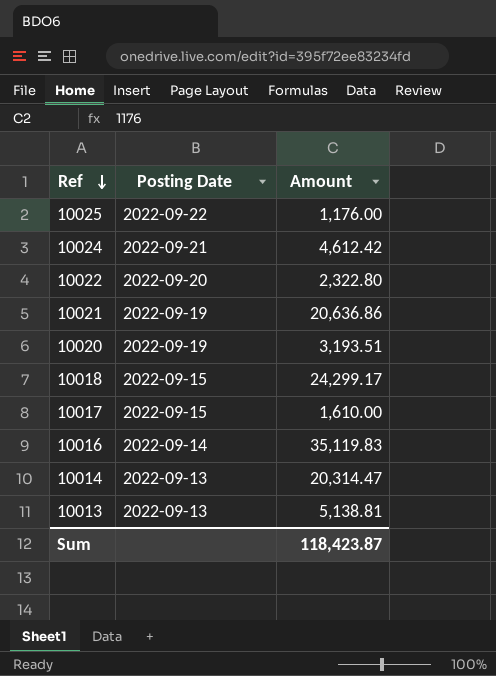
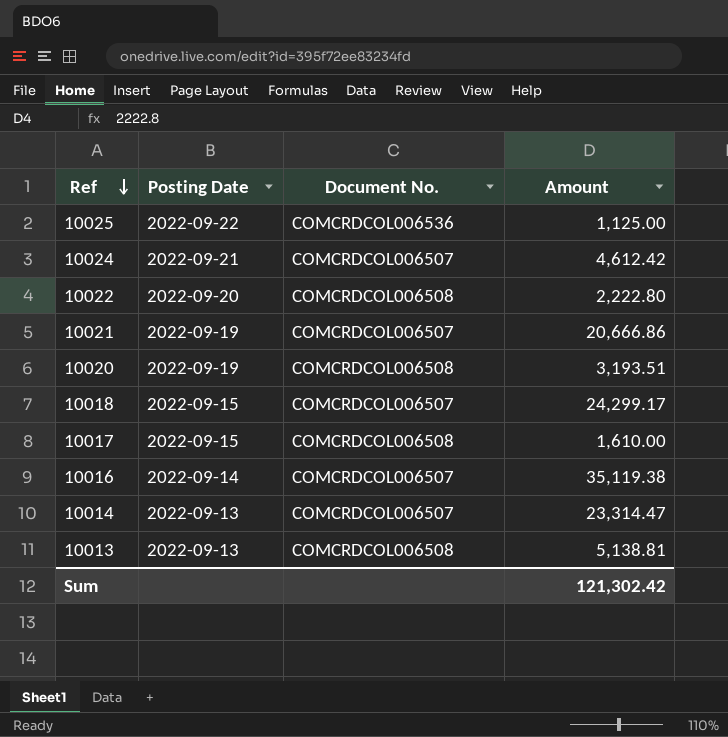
column Document No. | position: none -> 3
10025 | Amount: 1,176.00 -> 1,125.00
10022 | Amount: 2,322.80 -> 2,222.80
10021 | Amount: 20,636.86 -> 20,666.86
10016 | Amount: 35,119.83 -> 35,119.38
10014 | Amount: 20,314.47 -> 23,314.47
Sum | Amount: 118,423.87 -> 121,302.42

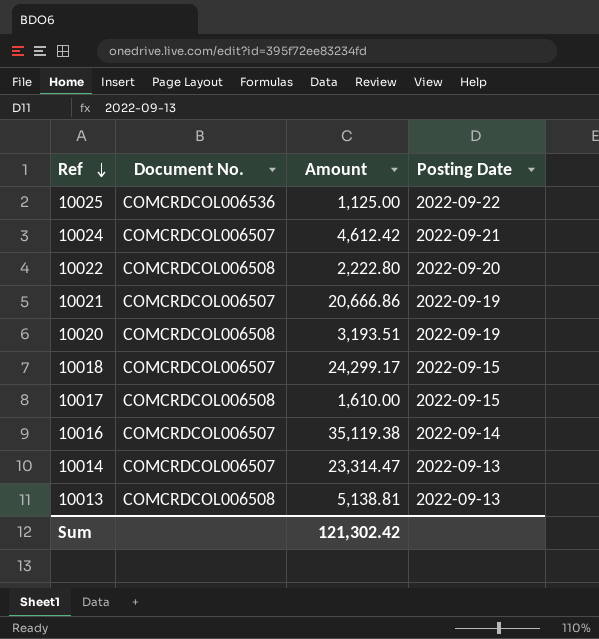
column Posting Date | position: 2 -> 4

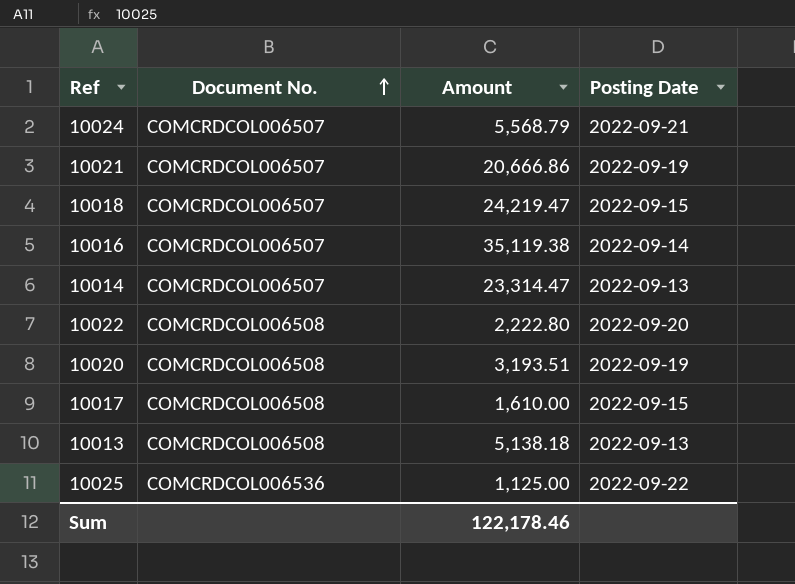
row order: Ref descending -> Document No. ascending
10024 | Amount: 4,612.42 -> 5,568.79
10018 | Amount: 24,299.17 -> 24,219.47
10013 | Amount: 5,138.81 -> 5,138.18
Sum | Amount: 121,302.42 -> 122,178.46

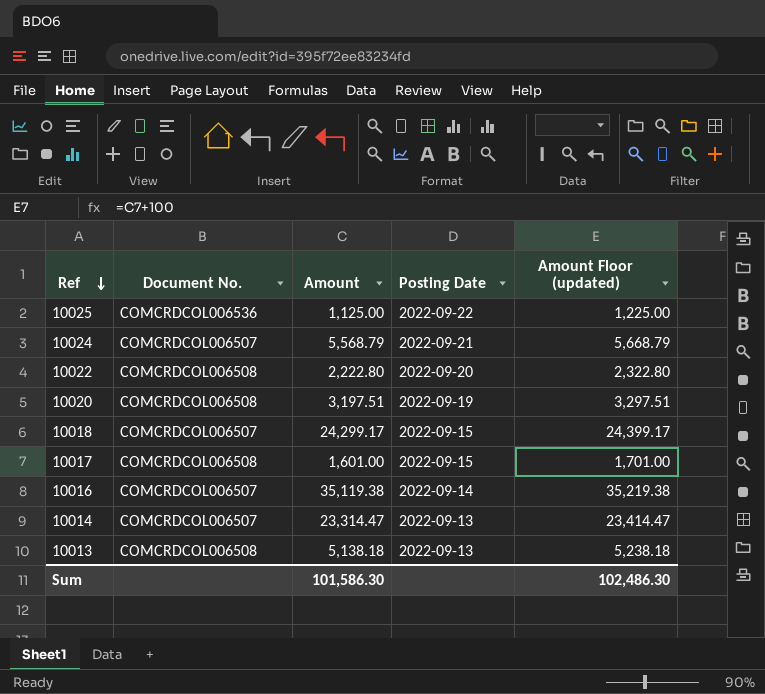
row order: Document No. ascending -> Ref descending
column Amount Floor (updated) | formula: none -> [Amount] + 100
row 10021: COMCRDCOL006507 | 20,666.86 | 2022-09-19 -> none
10020 | Amount: 3,193.51 -> 3,197.51
10018 | Amount: 24,219.47 -> 24,299.17
10017 | Amount: 1,610.00 -> 1,601.00
Sum | Amount: 122,178.46 -> 101,586.30

